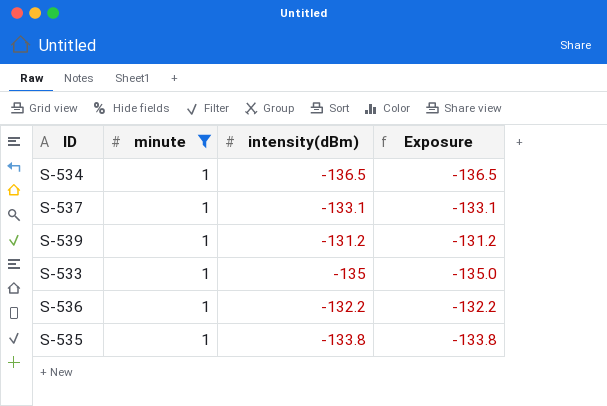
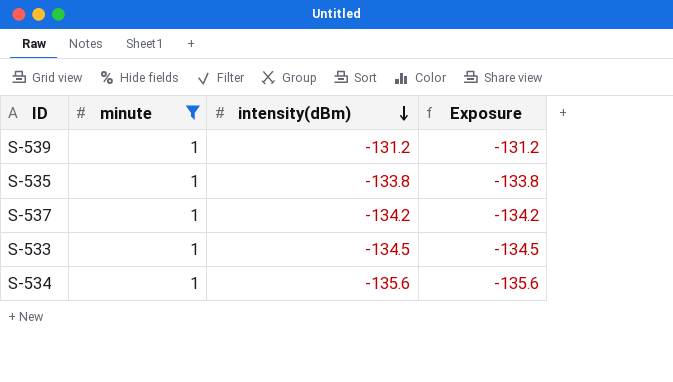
row order: none -> intensity(dBm) descending
row S-536: 1 | -132.2 | -132.2 -> none
S-537 | intensity(dBm): -133.1 -> -134.2
S-537 | Exposure: -133.1 -> -134.2
S-533 | intensity(dBm): -135 -> -134.5
S-533 | Exposure: -135.0 -> -134.5
S-534 | intensity(dBm): -136.5 -> -135.6
S-534 | Exposure: -136.5 -> -135.6

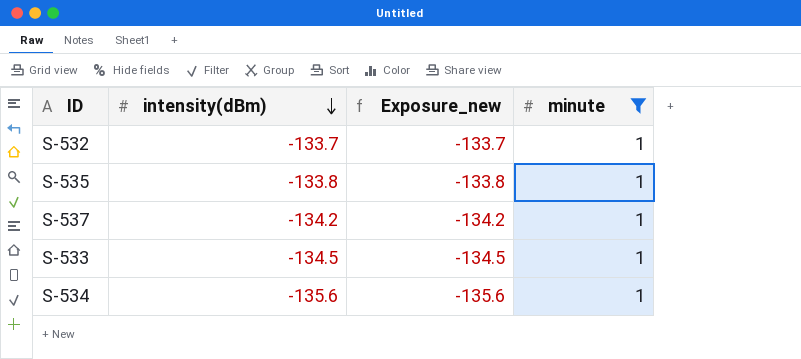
column name: Exposure -> Exposure_new
column minute | position: 2 -> 4
row S-539: 1 | -131.2 | -131.2 -> none
row S-532: none -> -133.7 | -133.7 | 1

